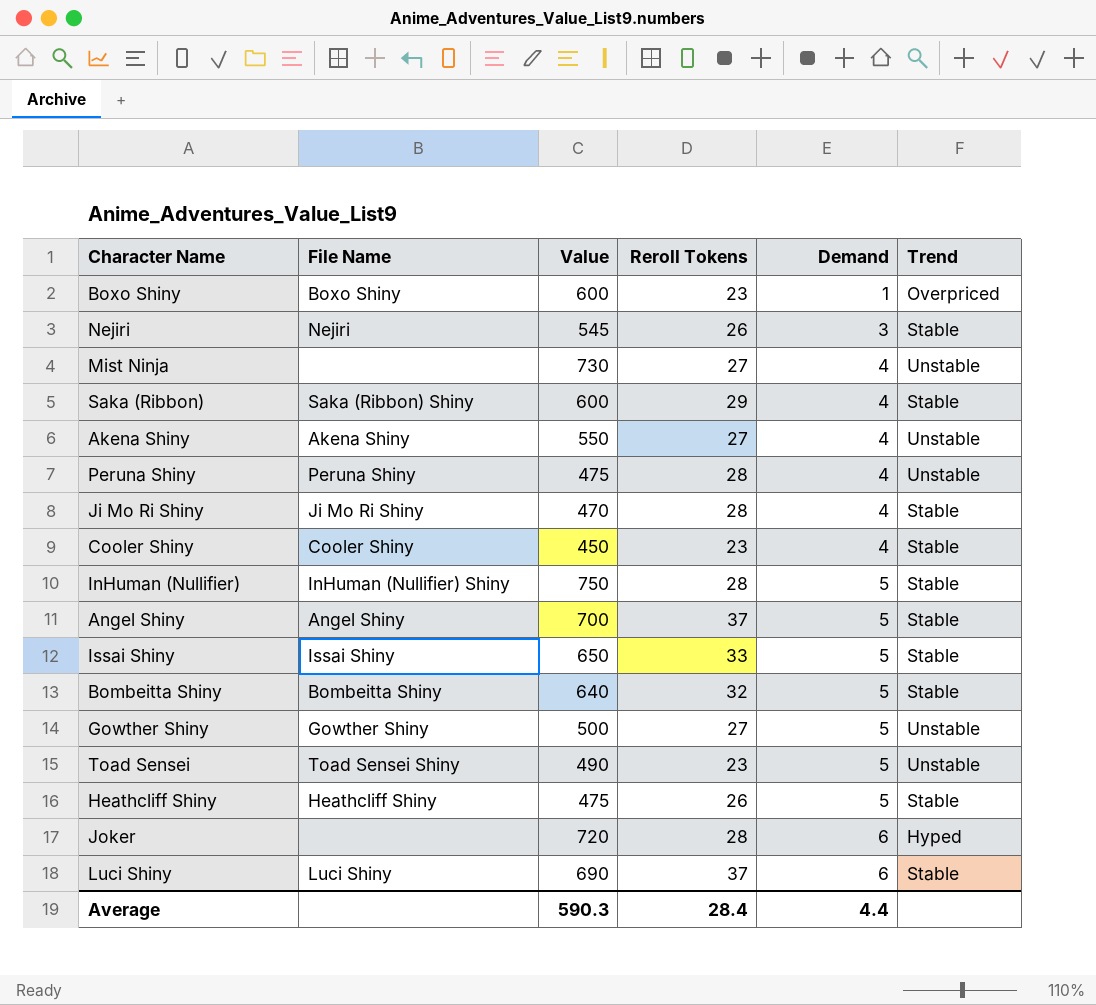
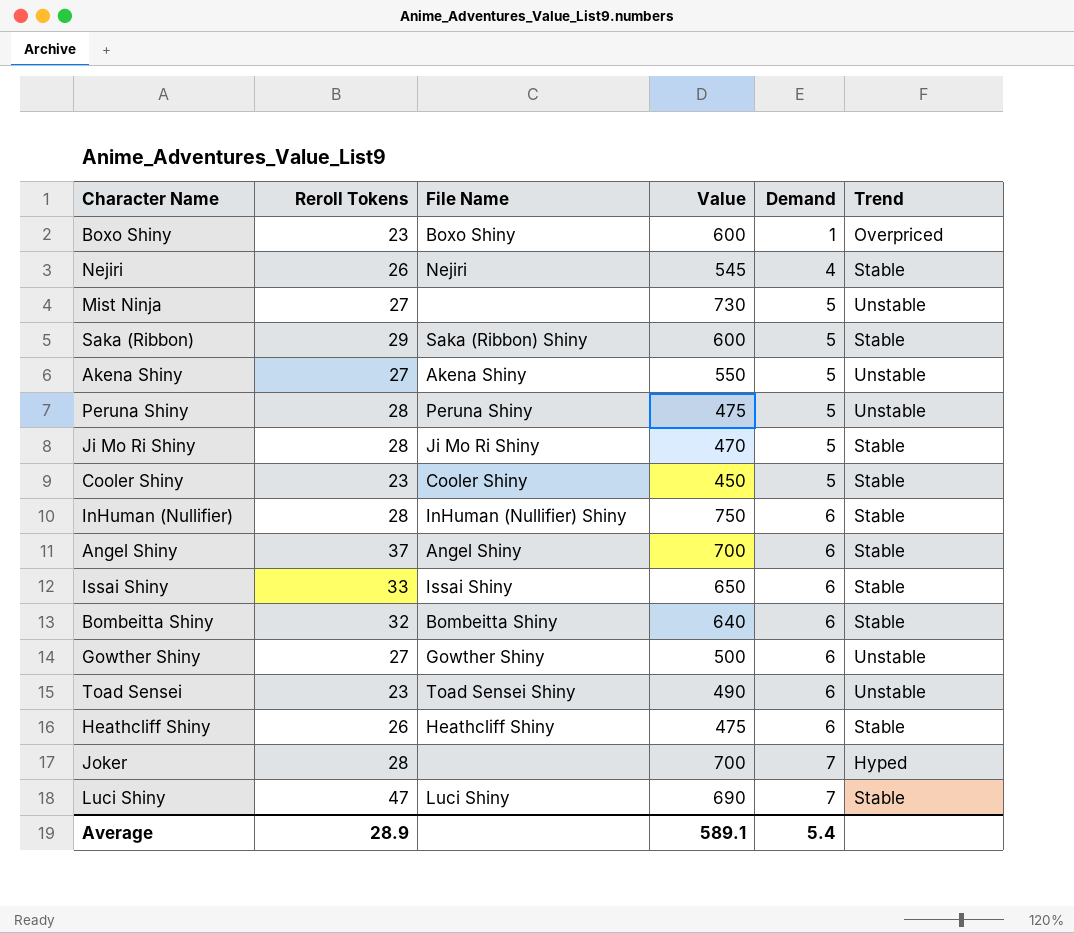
column Reroll Tokens | position: 4 -> 2
Nejiri | Demand: 3 -> 4
Mist Ninja | Demand: 4 -> 5
Saka (Ribbon) | Demand: 4 -> 5
Akena Shiny | Demand: 4 -> 5
Peruna Shiny | Demand: 4 -> 5
Ji Mo Ri Shiny | Demand: 4 -> 5
Cooler Shiny | Demand: 4 -> 5
InHuman (Nullifier) | Demand: 5 -> 6
Angel Shiny | Demand: 5 -> 6
Issai Shiny | Demand: 5 -> 6
Bombeitta Shiny | Demand: 5 -> 6
Gowther Shiny | Demand: 5 -> 6
Toad Sensei | Demand: 5 -> 6
Heathcliff Shiny | Demand: 5 -> 6
Joker | Value: 720 -> 700
Joker | Demand: 6 -> 7
Luci Shiny | Reroll Tokens: 37 -> 47
Luci Shiny | Demand: 6 -> 7
Average | Reroll Tokens: 28.4 -> 28.9
Average | Value: 590.3 -> 589.1
Average | Demand: 4.4 -> 5.4

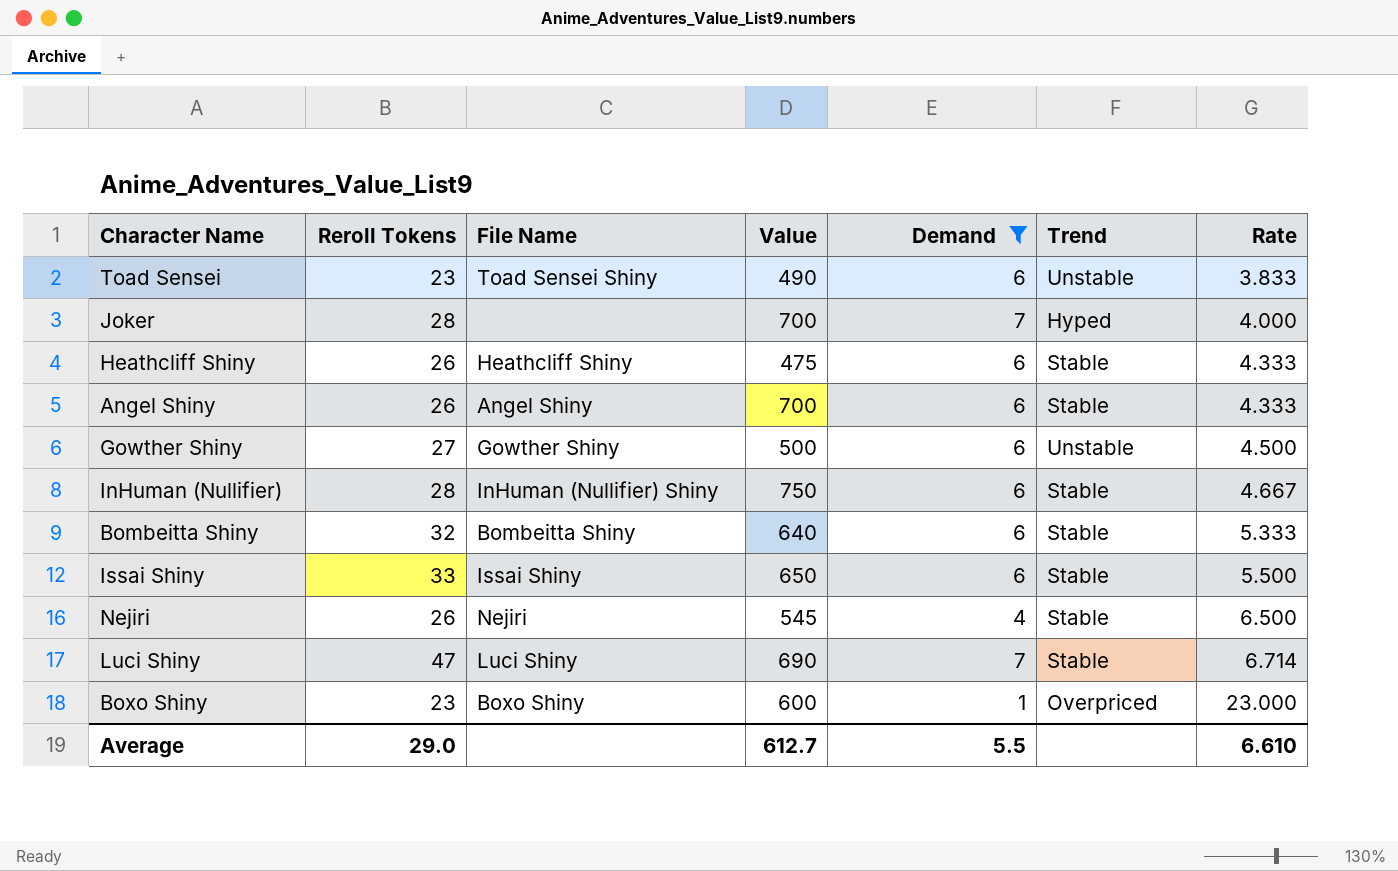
filter: none -> Demand != 5
row order: Demand ascending -> Rate ascending
column Rate | formula: none -> [Reroll Tokens] / [Demand]
Angel Shiny | Reroll Tokens: 37 -> 26
Average | Reroll Tokens: 28.9 -> 29.0
Average | Value: 589.1 -> 612.7
Average | Demand: 5.4 -> 5.5

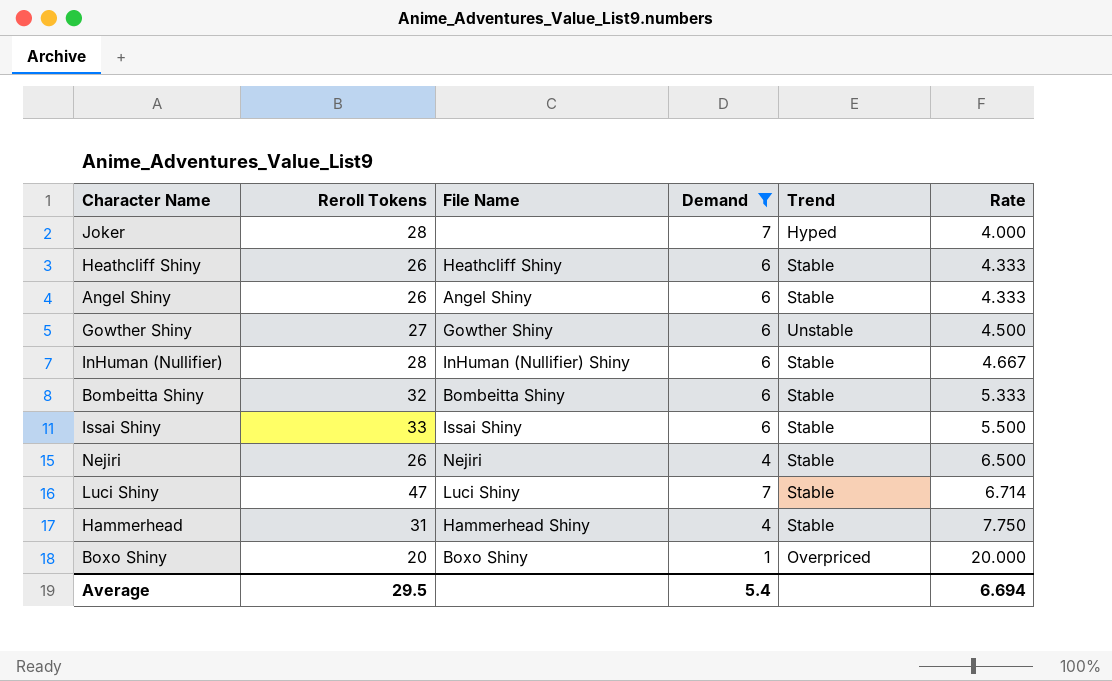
column Value | position: 4 -> none
row Toad Sensei: 23 | Toad Sensei Shiny | 490 | 6 | Unstable | 3.833 -> none
row Hammerhead: none -> 31 | Hammerhead Shiny | 4 | Stable | 7.750
Boxo Shiny | Reroll Tokens: 23 -> 20
Boxo Shiny | Rate: 23.000 -> 20.000
Average | Reroll Tokens: 29.0 -> 29.5
Average | Demand: 5.5 -> 5.4
Average | Rate: 6.610 -> 6.694

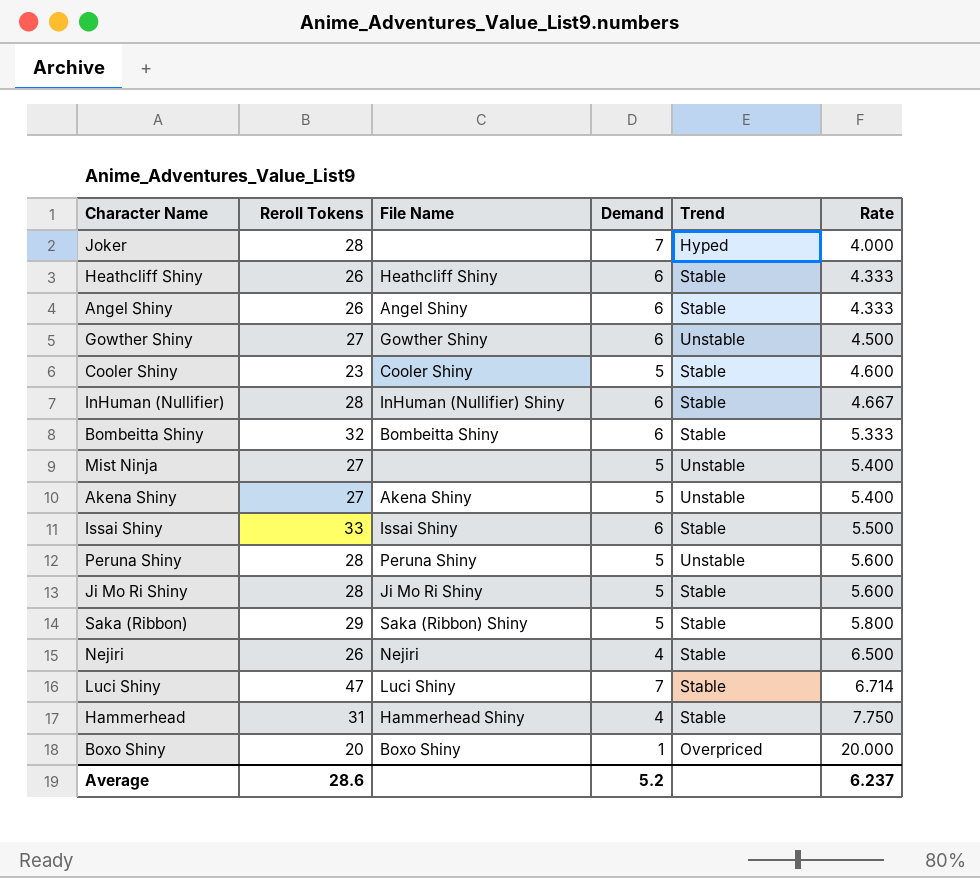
filter: Demand != 5 -> none
Average | Reroll Tokens: 29.5 -> 28.6
Average | Demand: 5.4 -> 5.2
Average | Rate: 6.694 -> 6.237

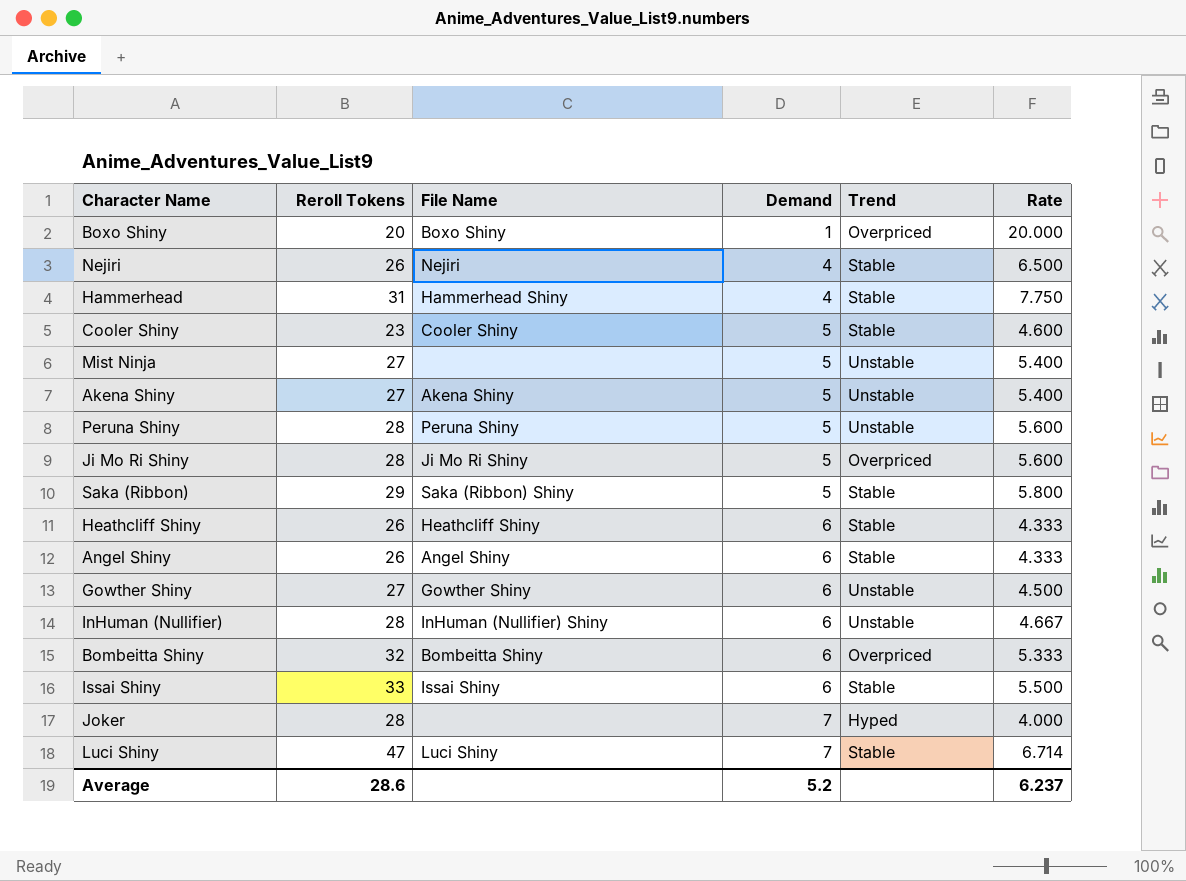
row order: Rate ascending -> Demand ascending
Ji Mo Ri Shiny | Trend: Stable -> Overpriced
InHuman (Nullifier) | Trend: Stable -> Unstable
Bombeitta Shiny | Trend: Stable -> Overpriced

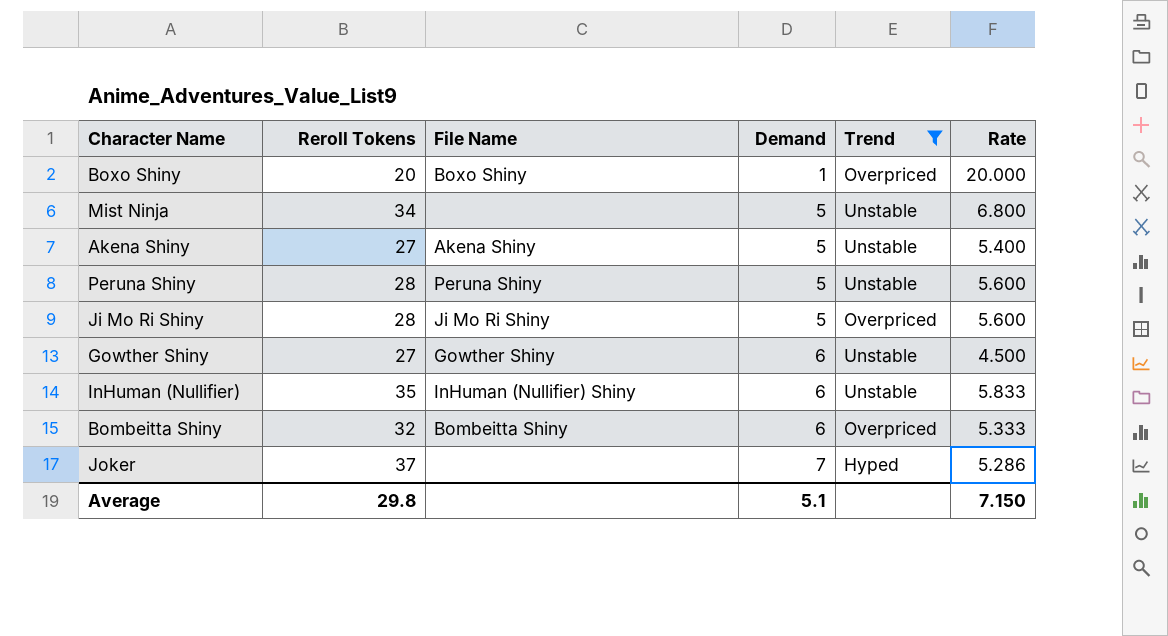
filter: none -> Trend != Stable
Mist Ninja | Reroll Tokens: 27 -> 34
Mist Ninja | Rate: 5.400 -> 6.800
InHuman (Nullifier) | Reroll Tokens: 28 -> 35
InHuman (Nullifier) | Rate: 4.667 -> 5.833
Joker | Reroll Tokens: 28 -> 37
Joker | Rate: 4.000 -> 5.286
Average | Reroll Tokens: 28.6 -> 29.8
Average | Demand: 5.2 -> 5.1
Average | Rate: 6.237 -> 7.150

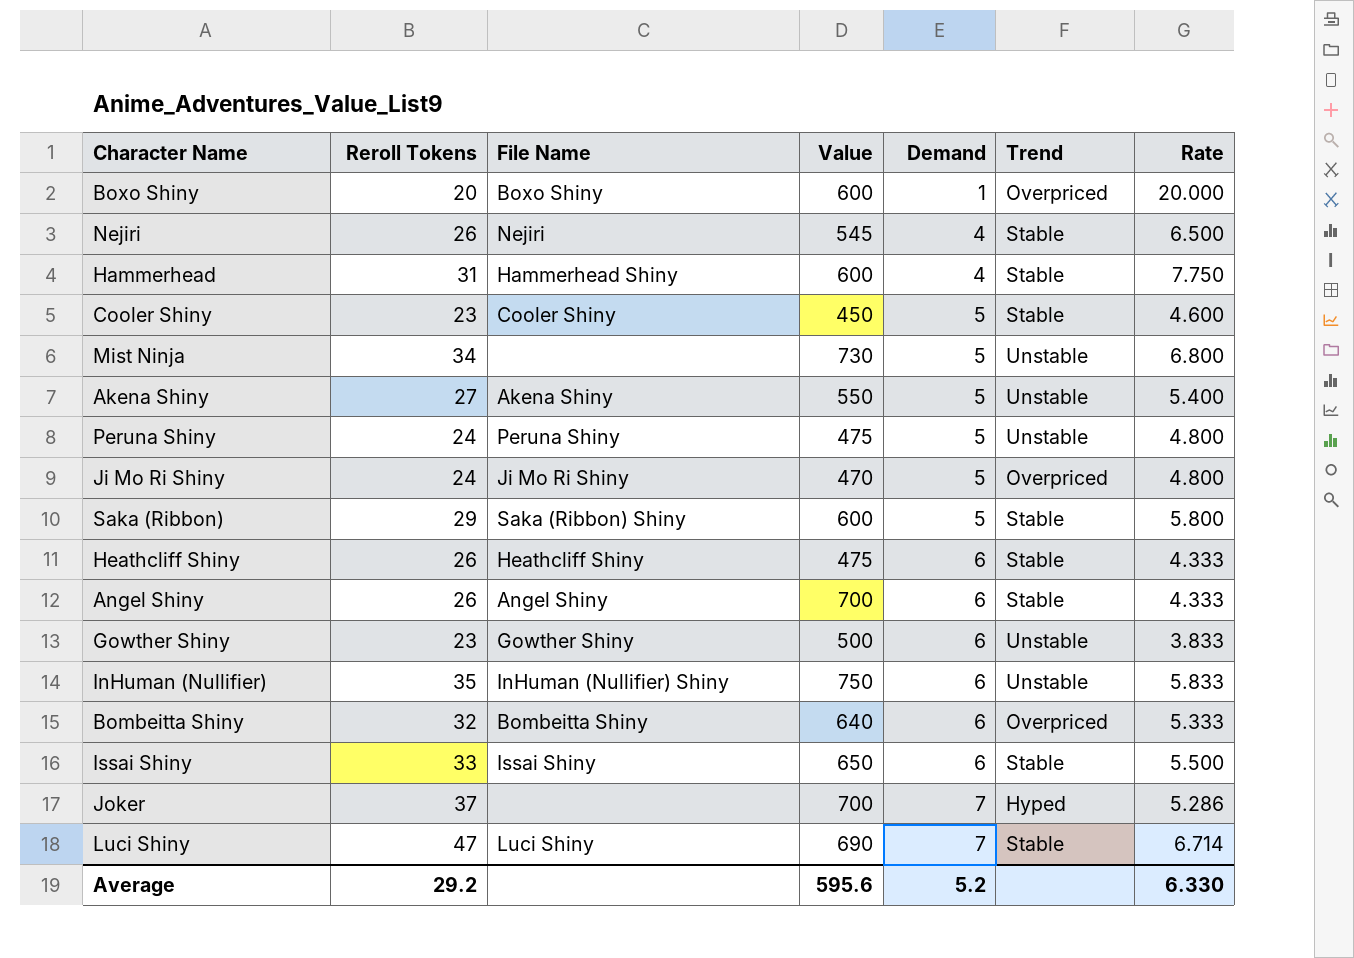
filter: Trend != Stable -> none
column Value | position: none -> 4
Peruna Shiny | Reroll Tokens: 28 -> 24
Peruna Shiny | Rate: 5.600 -> 4.800
Ji Mo Ri Shiny | Reroll Tokens: 28 -> 24
Ji Mo Ri Shiny | Rate: 5.600 -> 4.800
Gowther Shiny | Reroll Tokens: 27 -> 23
Gowther Shiny | Rate: 4.500 -> 3.833
Average | Reroll Tokens: 29.8 -> 29.2
Average | Demand: 5.1 -> 5.2
Average | Rate: 7.150 -> 6.330

